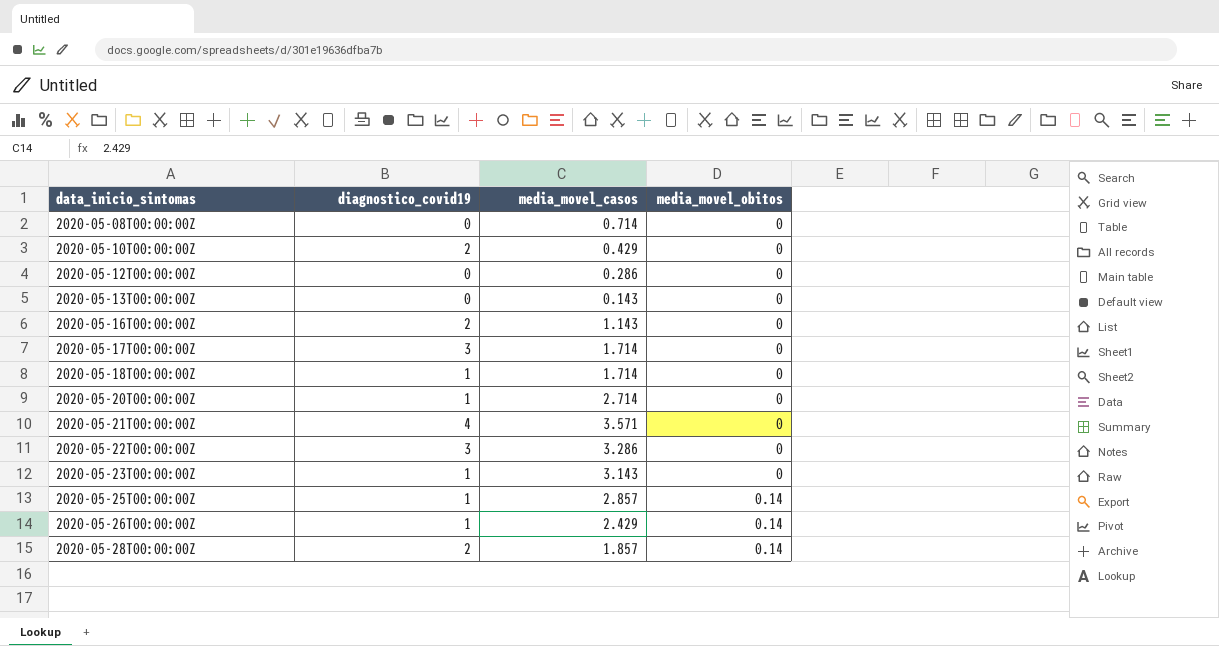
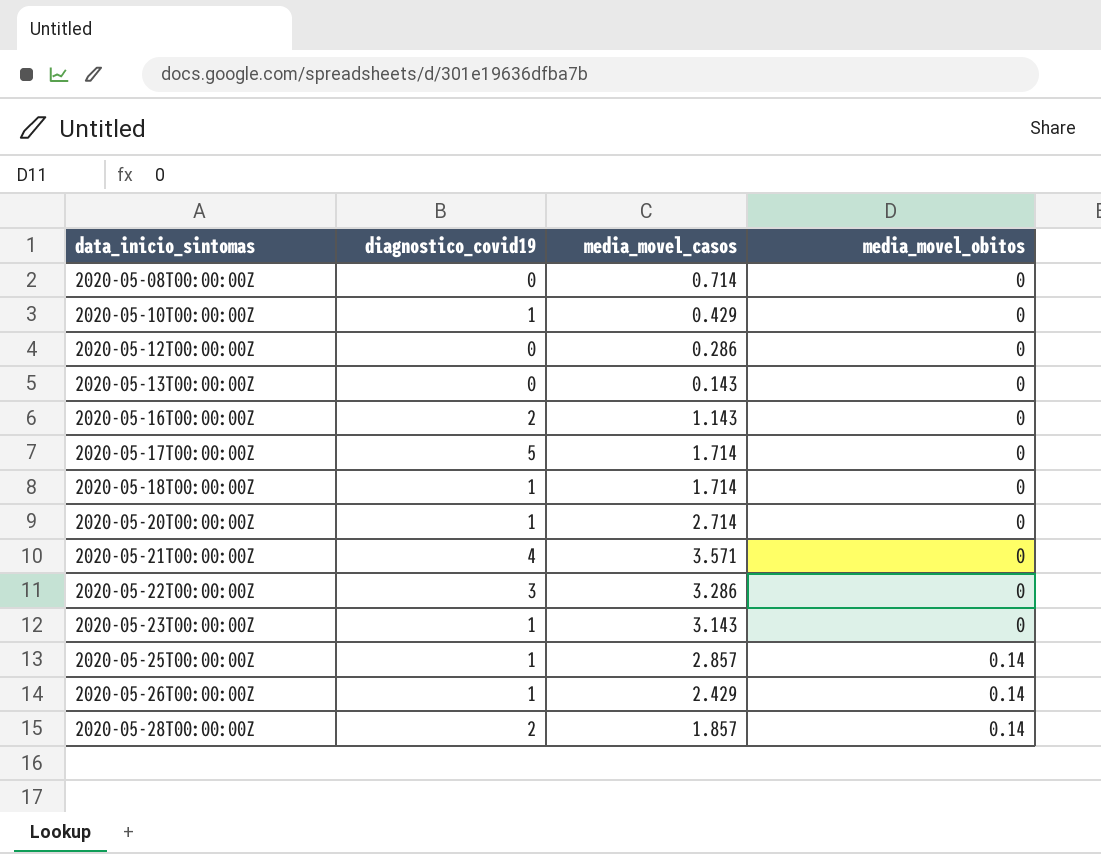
2020-05-10T00:00:00Z | diagnostico_covid19: 2 -> 1
2020-05-17T00:00:00Z | diagnostico_covid19: 3 -> 5

